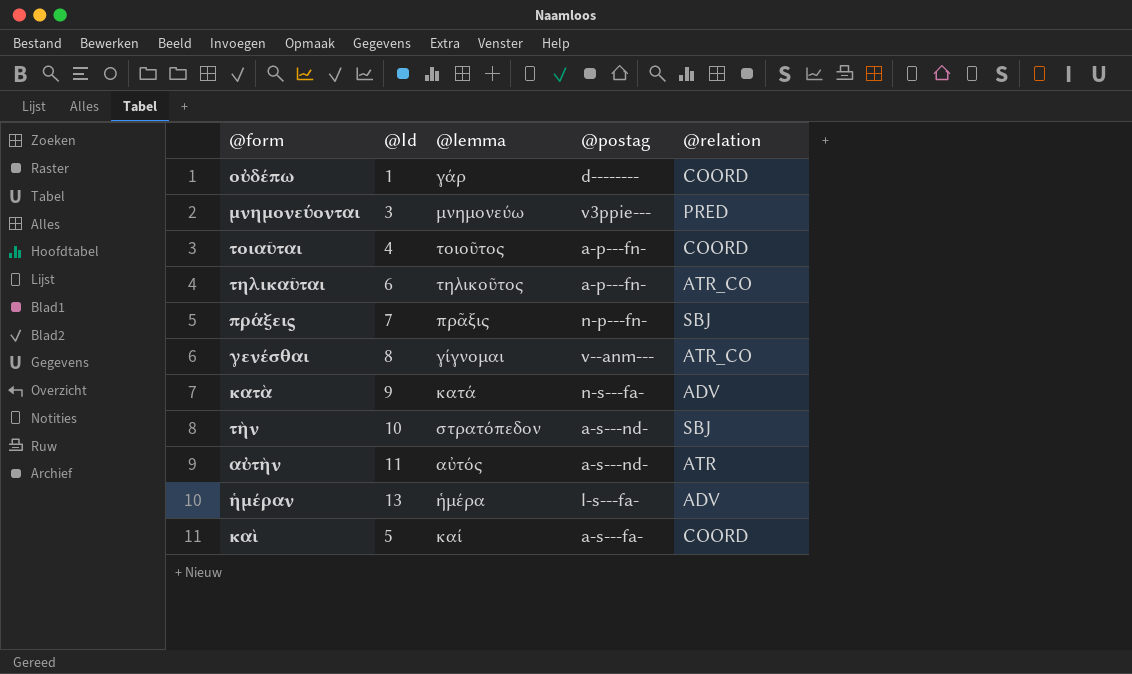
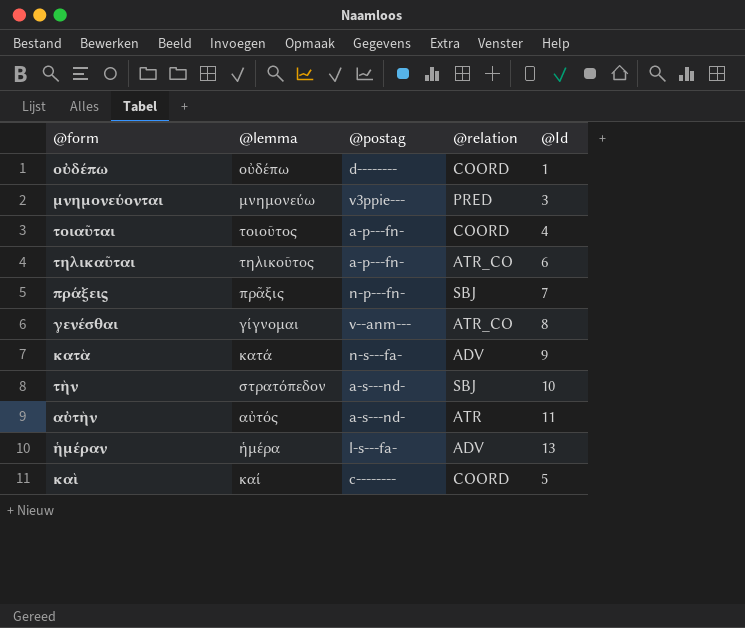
column @Id | position: 2 -> 5
οὐδέπω | @lemma: γάρ -> οὐδέπω
καὶ | @postag: a-s---fa- -> c--------

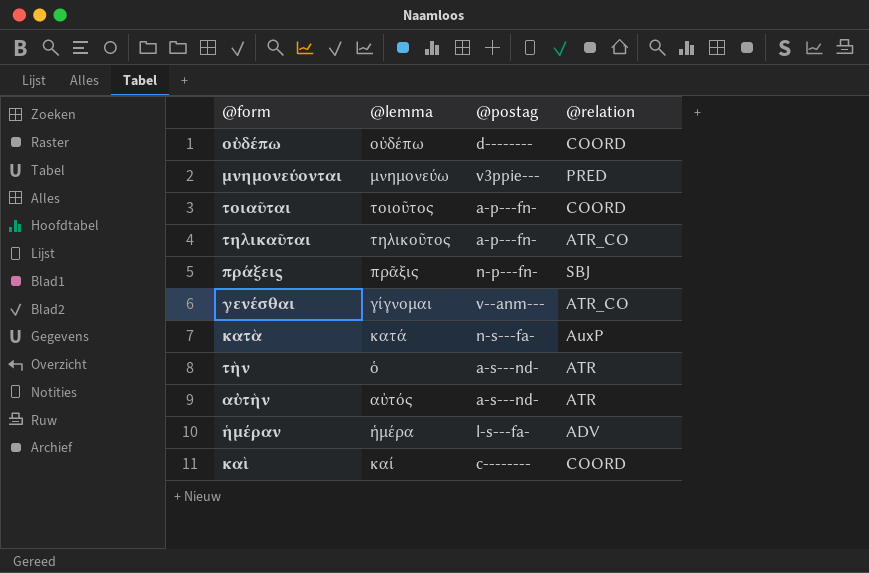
column @Id | position: 5 -> none
κατὰ | @relation: ADV -> AuxP
τὴν | @lemma: στρατόπεδον -> ὁ
τὴν | @relation: SBJ -> ATR

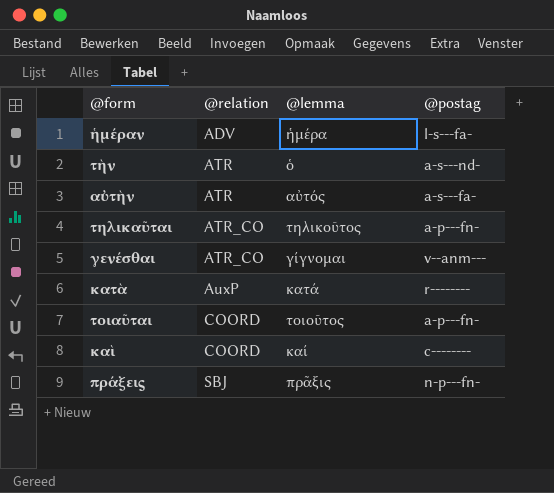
row order: none -> @relation ascending
column @relation | position: 4 -> 2
row οὐδέπω: οὐδέπω | d-------- | COORD -> none
row μνημονεύονται: μνημονεύω | v3ppie--- | PRED -> none
αὐτὴν | @postag: a-s---nd- -> a-s---fa-
κατὰ | @postag: n-s---fa- -> r--------

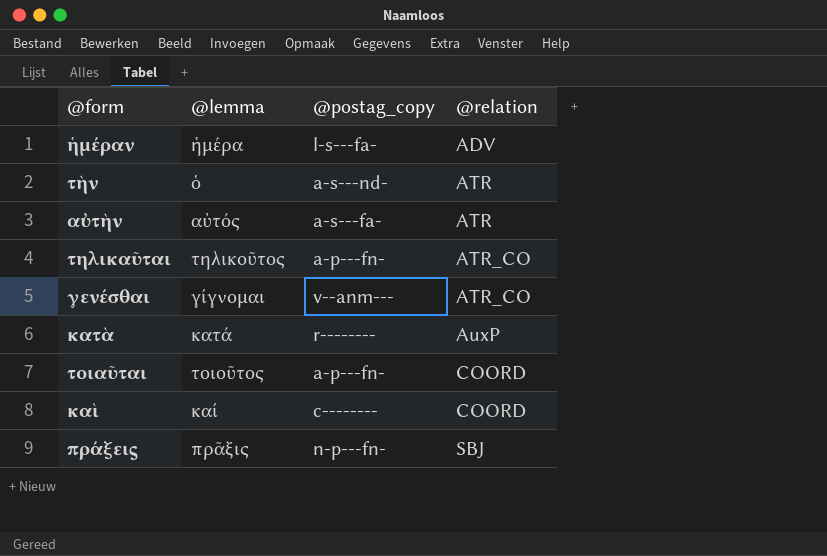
column name: @postag -> @postag_copy
column @relation | position: 2 -> 4

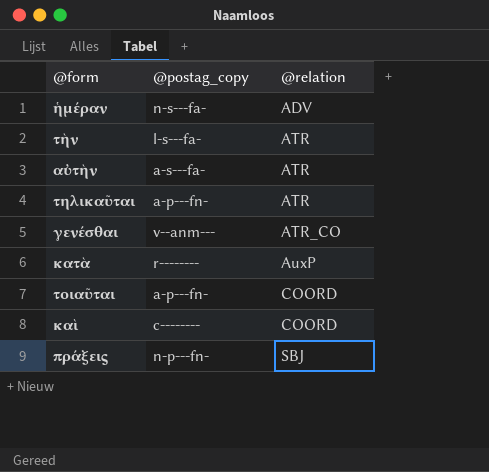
column @lemma | position: 2 -> none
ἡμέραν | @postag_copy: l-s---fa- -> n-s---fa-
τὴν | @postag_copy: a-s---nd- -> l-s---fa-
τηλικαῦται | @relation: ATR_CO -> ATR

